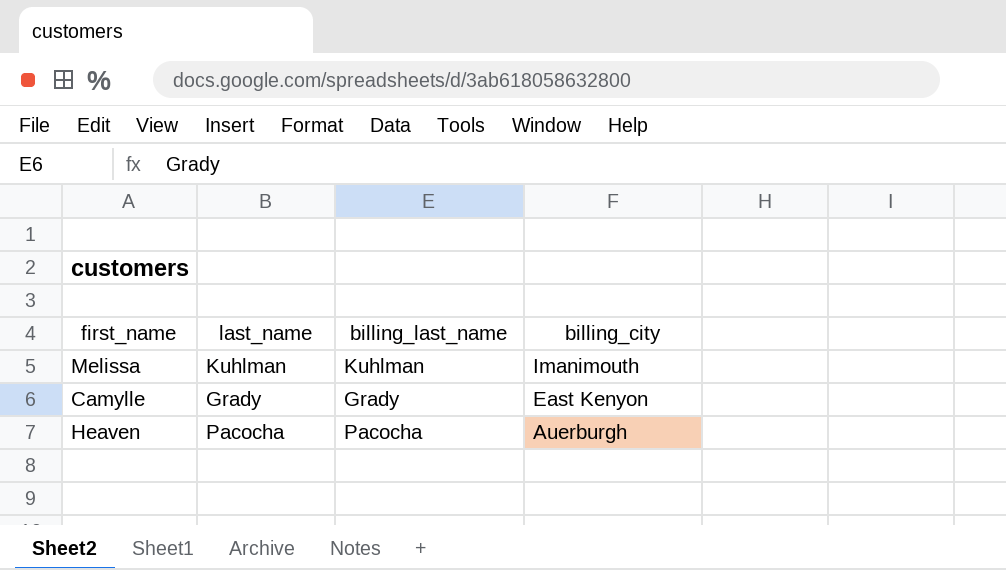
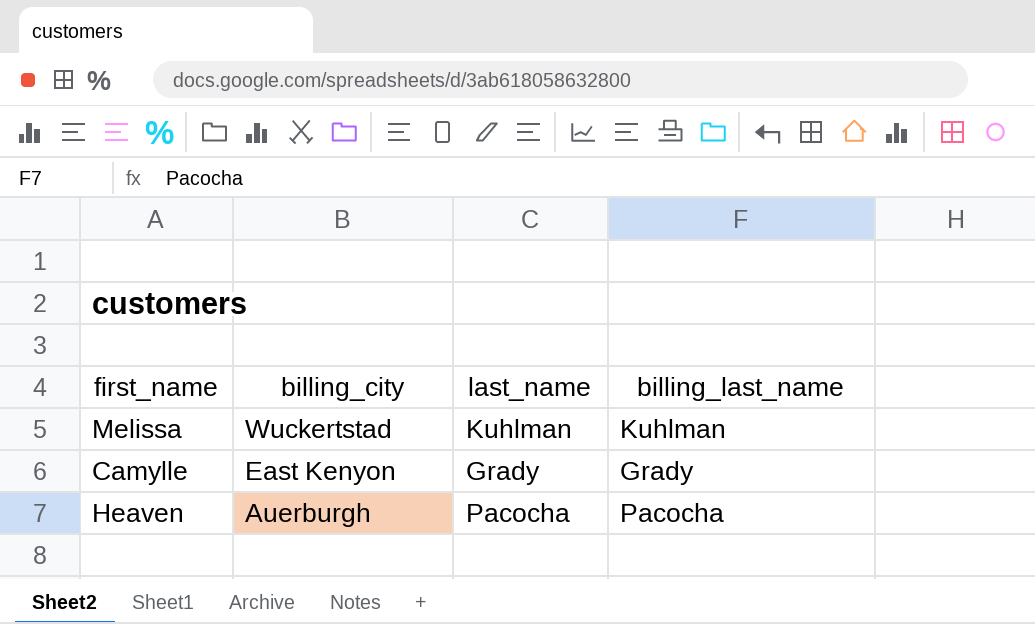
column billing_city | position: 4 -> 2
Melissa | billing_city: Imanimouth -> Wuckertstad

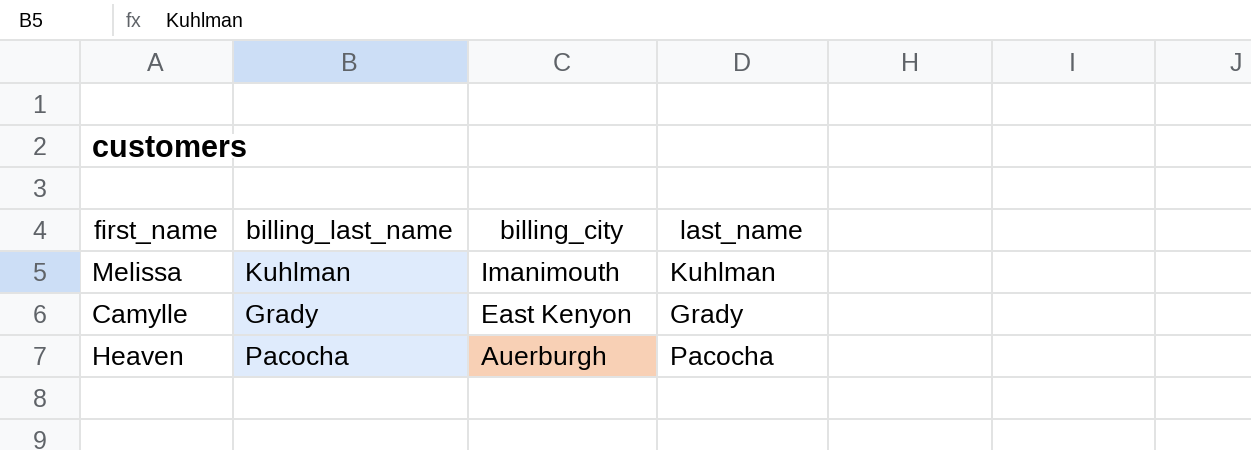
column billing_last_name | position: 4 -> 2
Melissa | billing_city: Wuckertstad -> Imanimouth

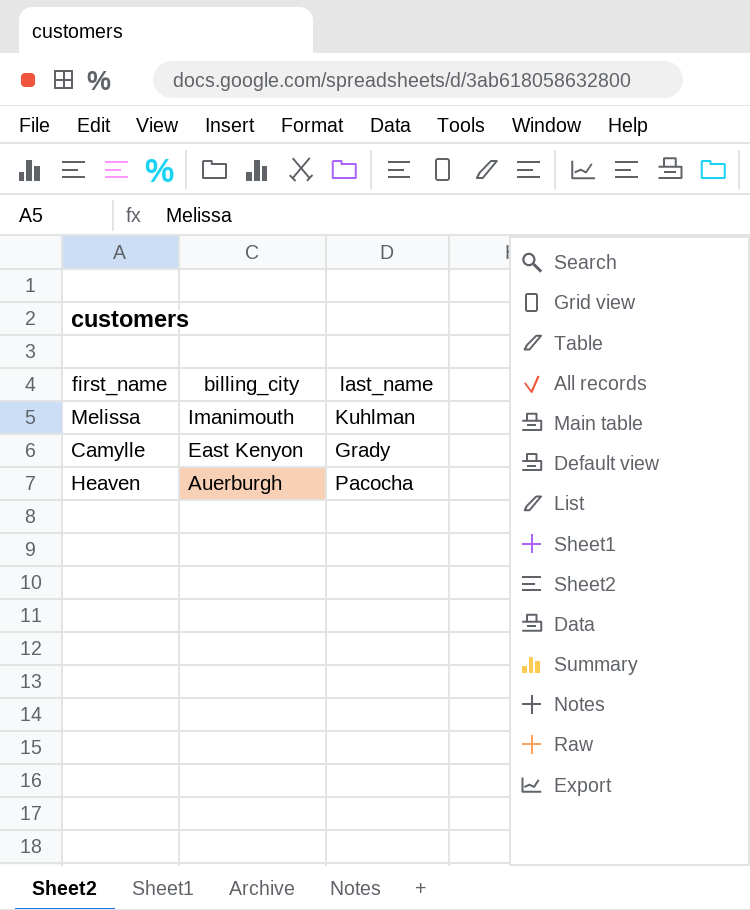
column billing_last_name | position: 2 -> none

